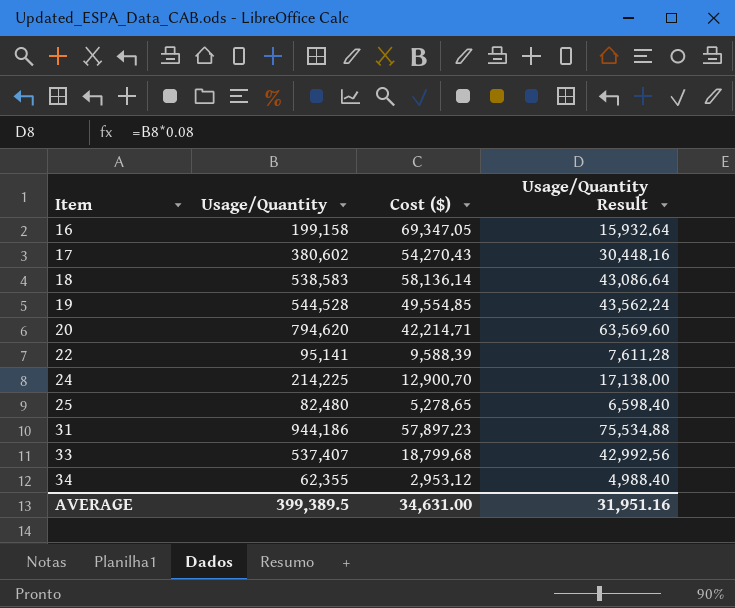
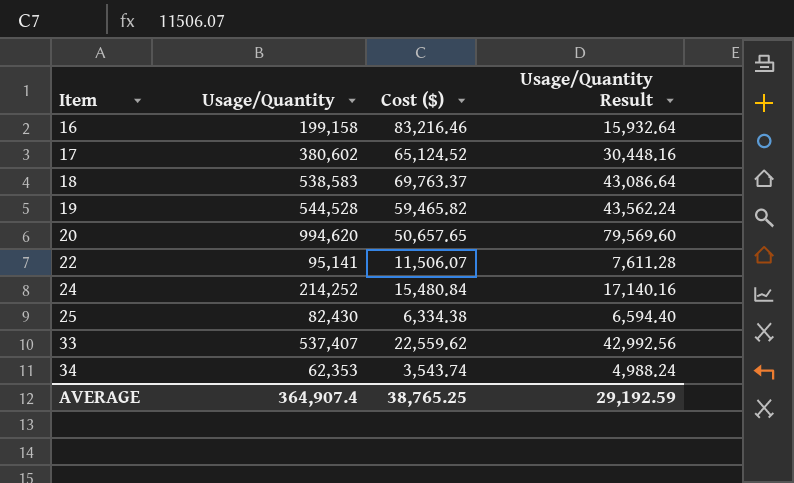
row 31: 944,186 | 57,897.23 | 75,534.88 -> none
16 | Cost ($): 69,347.05 -> 83,216.46
17 | Cost ($): 54,270.43 -> 65,124.52
18 | Cost ($): 58,136.14 -> 69,763.37
19 | Cost ($): 49,554.85 -> 59,465.82
20 | Usage/Quantity: 794,620 -> 994,620
20 | Cost ($): 42,214.71 -> 50,657.65
20 | Usage/Quantity Result: 63,569.60 -> 79,569.60
22 | Cost ($): 9,588.39 -> 11,506.07
24 | Usage/Quantity: 214,225 -> 214,252
24 | Cost ($): 12,900.70 -> 15,480.84
24 | Usage/Quantity Result: 17,138.00 -> 17,140.16
25 | Usage/Quantity: 82,480 -> 82,430
25 | Cost ($): 5,278.65 -> 6,334.38
25 | Usage/Quantity Result: 6,598.40 -> 6,594.40
33 | Cost ($): 18,799.68 -> 22,559.62
34 | Usage/Quantity: 62,355 -> 62,353
34 | Cost ($): 2,953.12 -> 3,543.74
34 | Usage/Quantity Result: 4,988.40 -> 4,988.24
AVERAGE | Usage/Quantity: 399,389.5 -> 364,907.4
AVERAGE | Cost ($): 34,631.00 -> 38,765.25
AVERAGE | Usage/Quantity Result: 31,951.16 -> 29,192.59

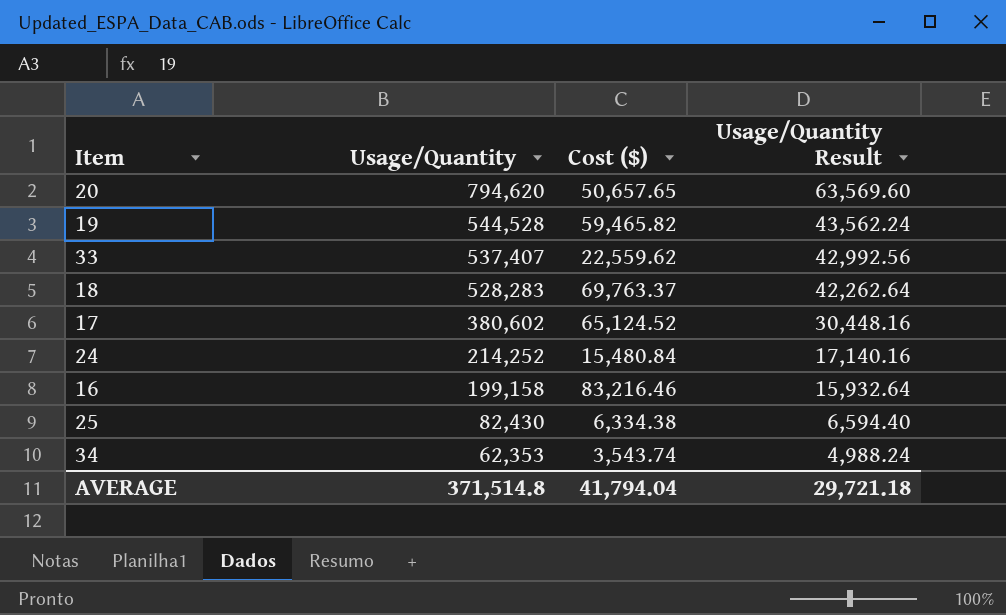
row order: Item ascending -> Usage/Quantity descending
row 22: 95,141 | 11,506.07 | 7,611.28 -> none
20 | Usage/Quantity: 994,620 -> 794,620
20 | Usage/Quantity Result: 79,569.60 -> 63,569.60
18 | Usage/Quantity: 538,583 -> 528,283
18 | Usage/Quantity Result: 43,086.64 -> 42,262.64
AVERAGE | Usage/Quantity: 364,907.4 -> 371,514.8
AVERAGE | Cost ($): 38,765.25 -> 41,794.04
AVERAGE | Usage/Quantity Result: 29,192.59 -> 29,721.18

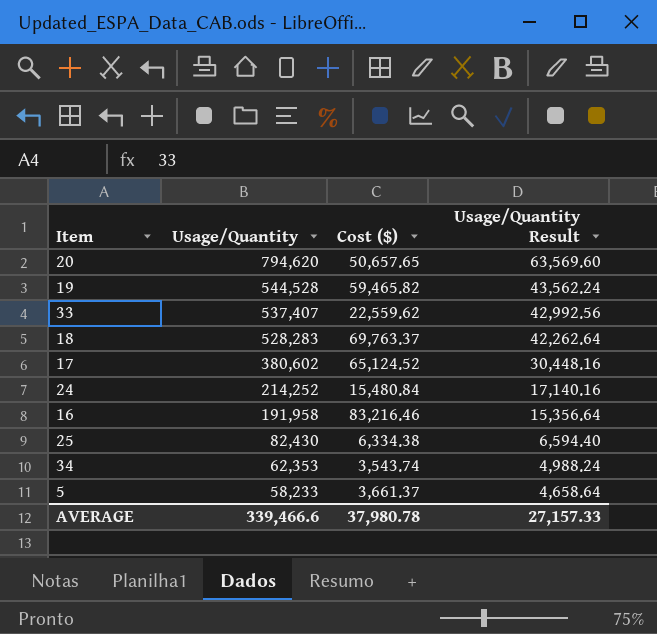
16 | Usage/Quantity: 199,158 -> 191,958
16 | Usage/Quantity Result: 15,932.64 -> 15,356.64
row 5: none -> 58,233 | 3,661.37 | 4,658.64
AVERAGE | Usage/Quantity: 371,514.8 -> 339,466.6
AVERAGE | Cost ($): 41,794.04 -> 37,980.78
AVERAGE | Usage/Quantity Result: 29,721.18 -> 27,157.33

